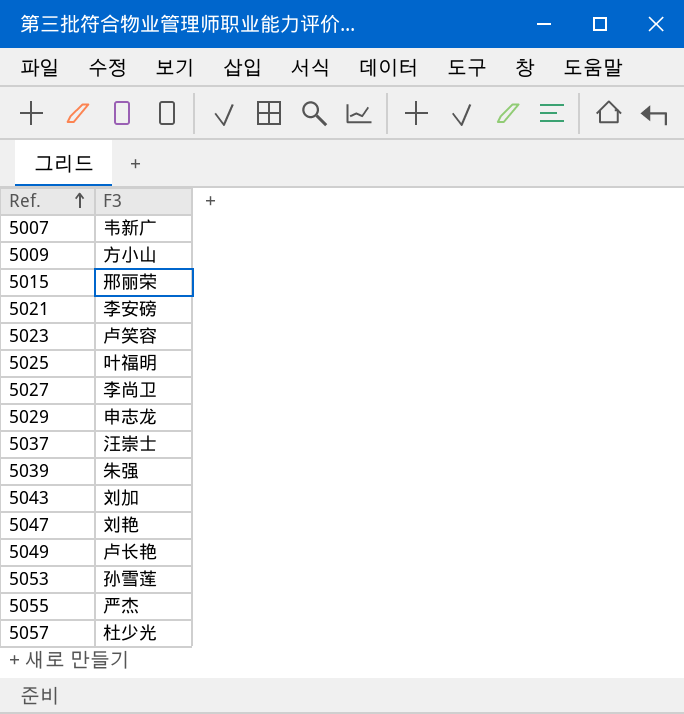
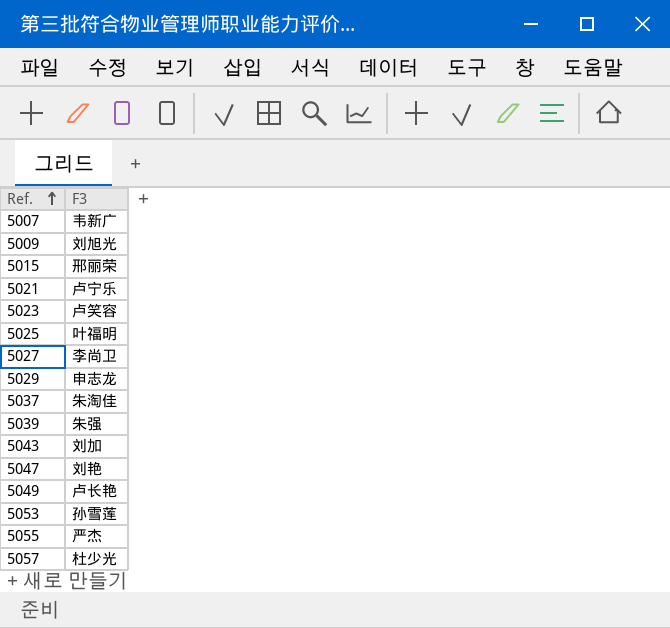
5009 | F3: 方小山 -> 刘旭光
5021 | F3: 李安磅 -> 卢宁乐
5037 | F3: 汪崇士 -> 朱淘佳

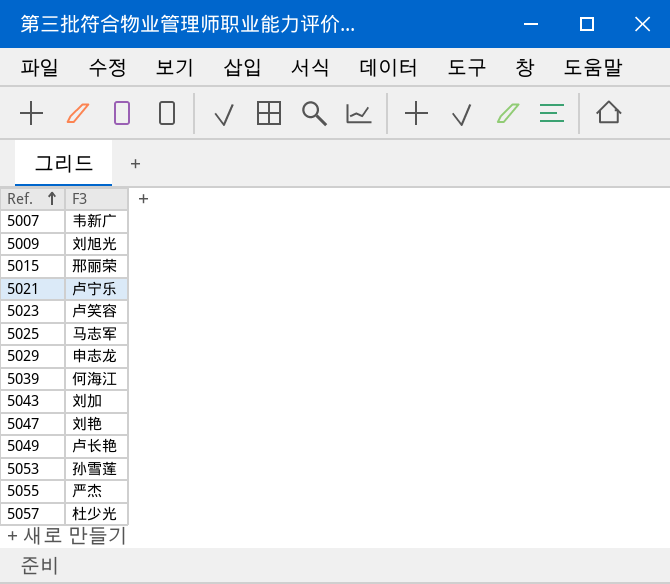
row 5027: 李尚卫 -> none
row 5037: 朱淘佳 -> none
5025 | F3: 叶福明 -> 马志军
5039 | F3: 朱强 -> 何海江

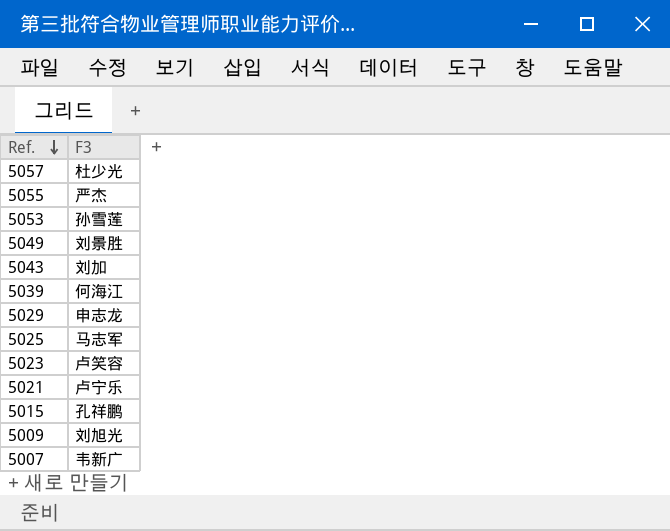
row order: Ref. ascending -> Ref. descending
row 5047: 刘艳 -> none
5049 | F3: 卢长艳 -> 刘景胜
5015 | F3: 邢丽荣 -> 孔祥鹏

